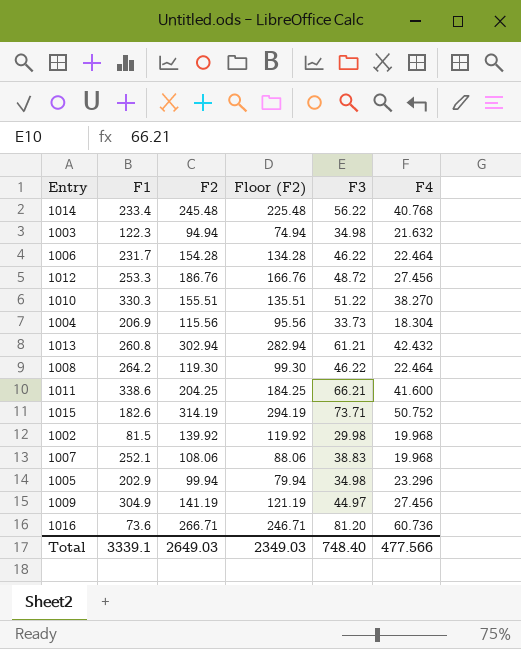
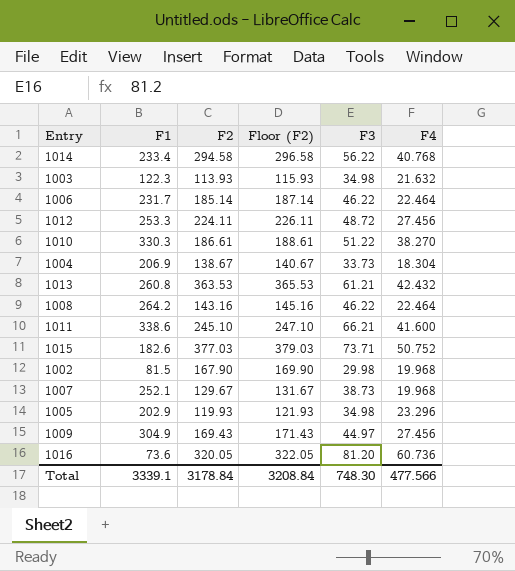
column Floor (F2) | formula: [F2] - 20 -> [F2] + 2
1014 | F2: 245.48 -> 294.58
1003 | F2: 94.94 -> 113.93
1006 | F2: 154.28 -> 185.14
1012 | F2: 186.76 -> 224.11
1010 | F2: 155.51 -> 186.61
1004 | F2: 115.56 -> 138.67
1013 | F2: 302.94 -> 363.53
1008 | F2: 119.30 -> 143.16
1011 | F2: 204.25 -> 245.10
1015 | F2: 314.19 -> 377.03
1002 | F2: 139.92 -> 167.90
1007 | F2: 108.06 -> 129.67
1007 | F3: 38.83 -> 38.73
1005 | F2: 99.94 -> 119.93
1009 | F2: 141.19 -> 169.43
1016 | F2: 266.71 -> 320.05
Total | F2: 2649.03 -> 3178.84
Total | Floor (F2): 2349.03 -> 3208.84
Total | F3: 748.40 -> 748.30

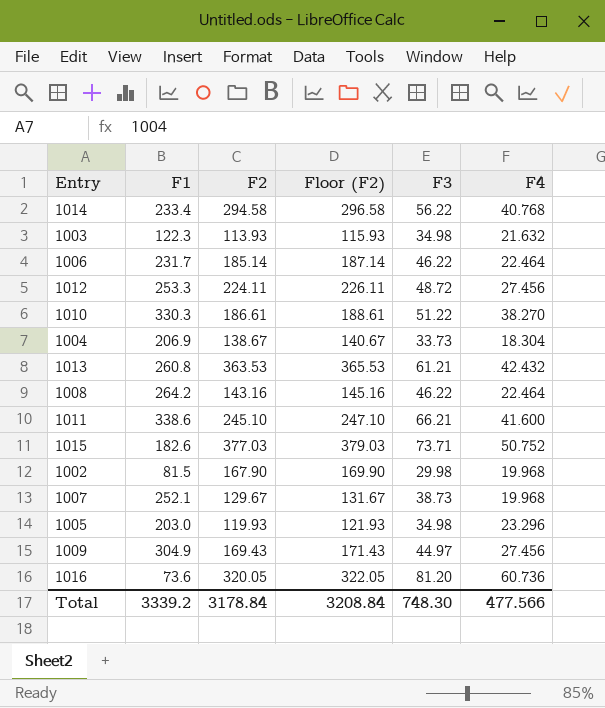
1005 | F1: 202.9 -> 203.0
Total | F1: 3339.1 -> 3339.2

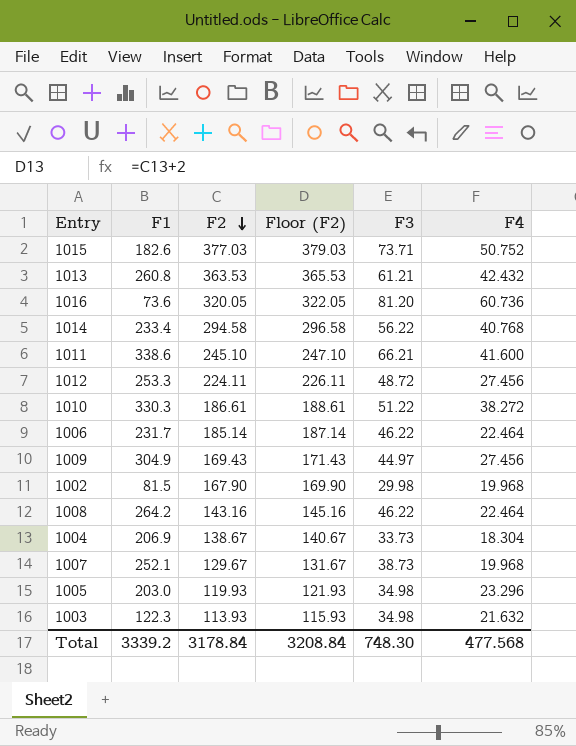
row order: none -> F2 descending
1010 | F4: 38.270 -> 38.272
Total | F4: 477.566 -> 477.568

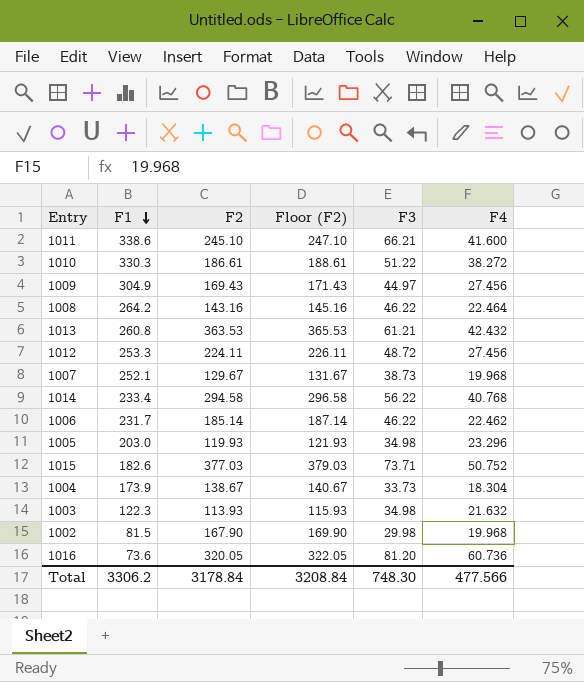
row order: F2 descending -> F1 descending
1006 | F4: 22.464 -> 22.462
1004 | F1: 206.9 -> 173.9
Total | F1: 3339.2 -> 3306.2
Total | F4: 477.568 -> 477.566

